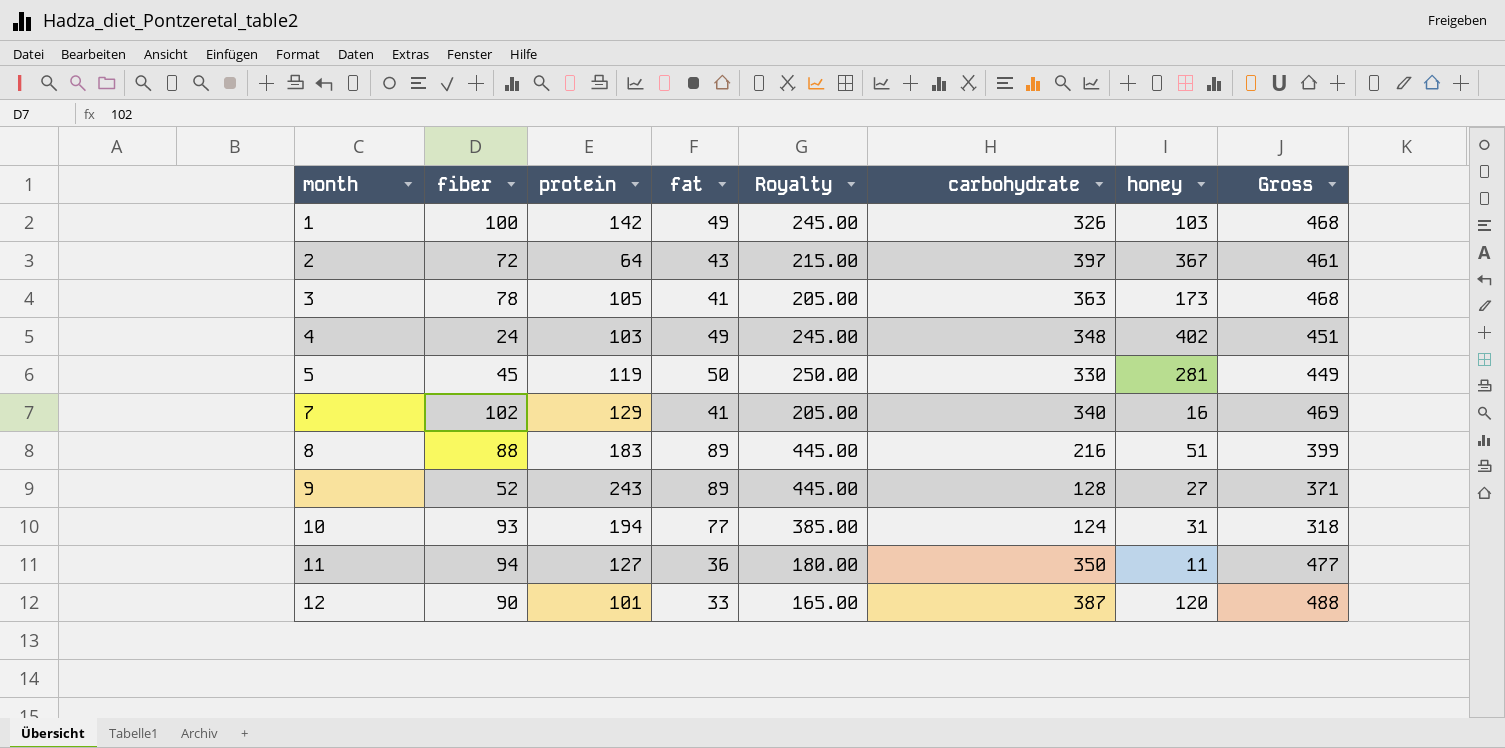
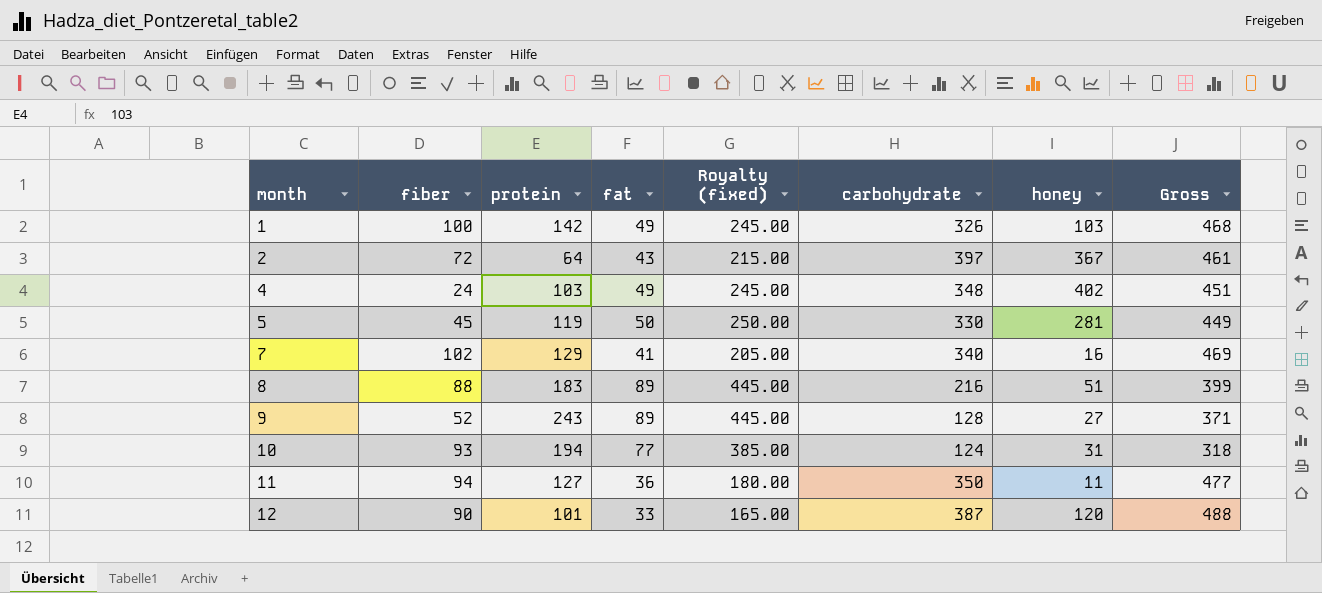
column name: Royalty -> Royalty (fixed)
row 3: 78 | 105 | 41 | 205.00 | 363 | 173 | 468 -> none

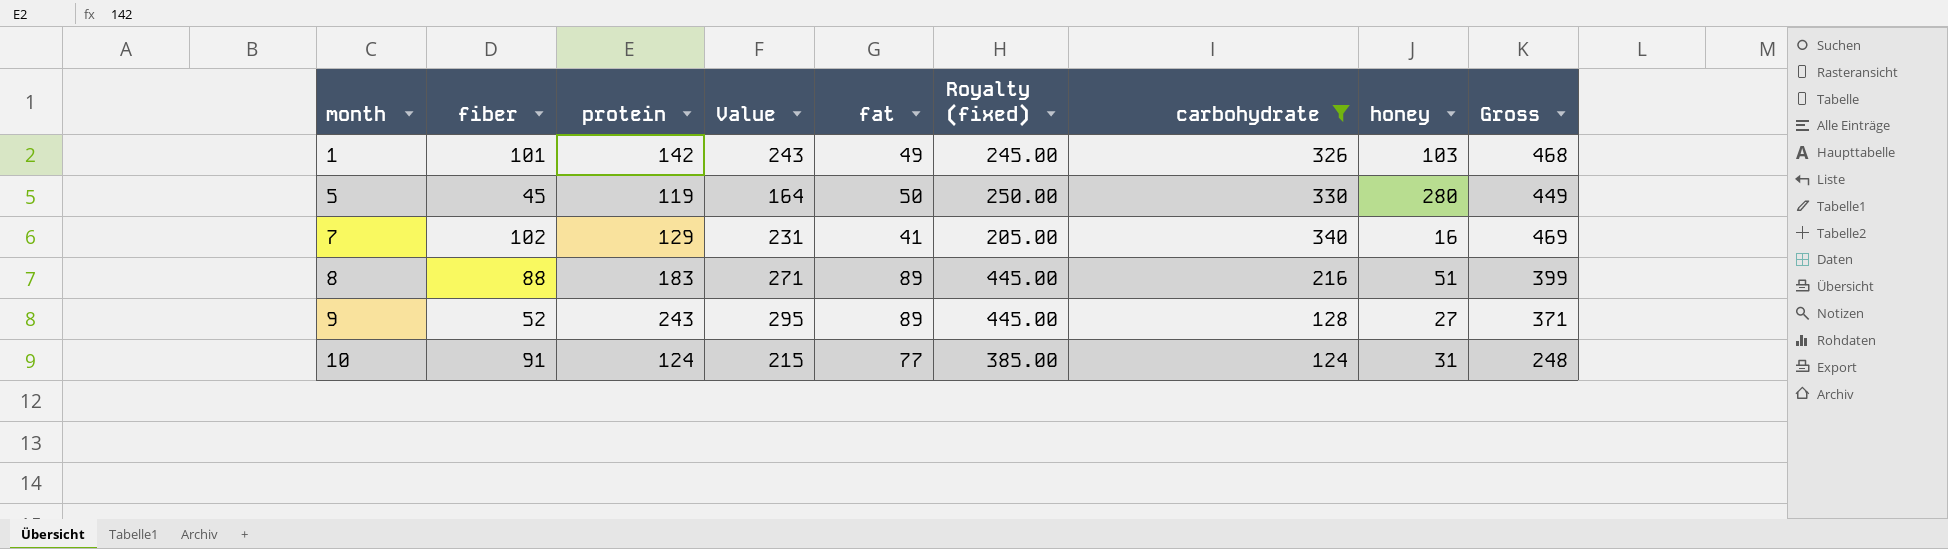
filter: none -> carbohydrate <= 340
column Value | formula: none -> [fiber] + [protein]
1 | fiber: 100 -> 101
5 | honey: 281 -> 280
10 | fiber: 93 -> 91
10 | protein: 194 -> 124
10 | Gross: 318 -> 248

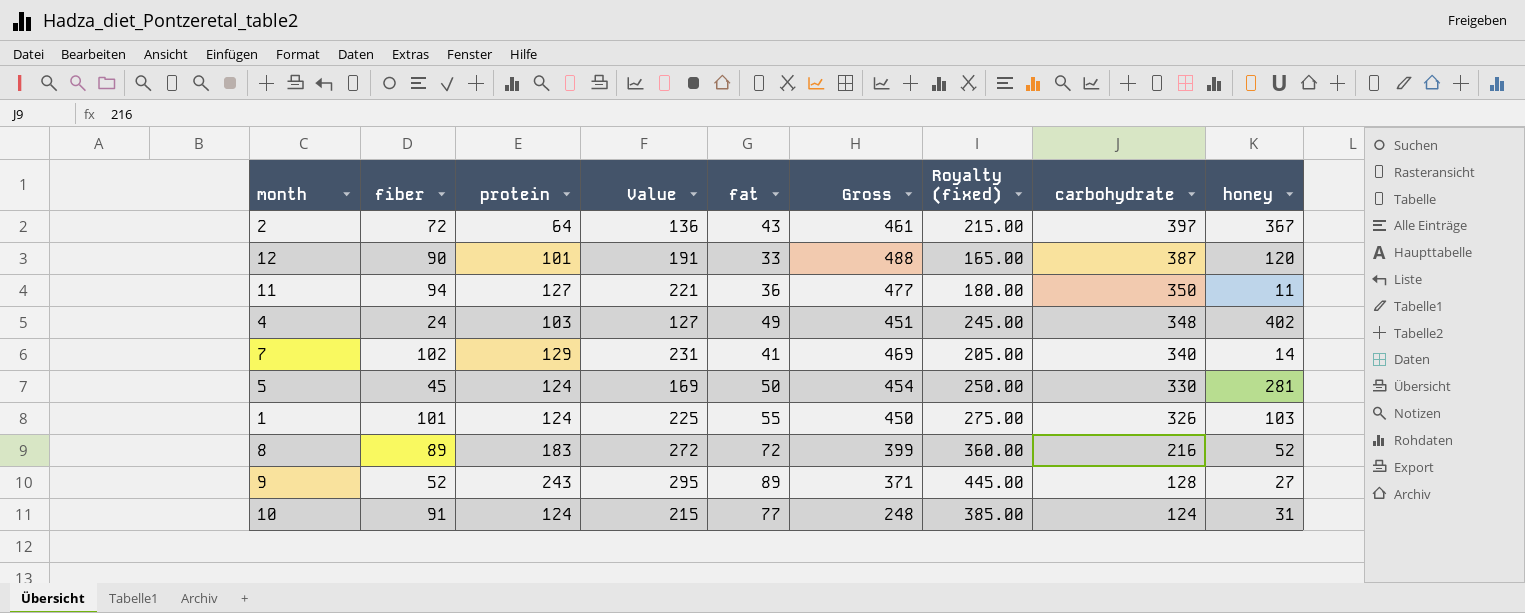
filter: carbohydrate <= 340 -> none
row order: month ascending -> carbohydrate descending
column Gross | position: 9 -> 6
7 | honey: 16 -> 14
5 | protein: 119 -> 124
5 | Value: 164 -> 169
5 | Gross: 449 -> 454
5 | honey: 280 -> 281
1 | protein: 142 -> 124
1 | Value: 243 -> 225
1 | fat: 49 -> 55
1 | Gross: 468 -> 450
1 | Royalty (fixed): 245.00 -> 275.00
8 | fiber: 88 -> 89
8 | Value: 271 -> 272
8 | fat: 89 -> 72
8 | Royalty (fixed): 445.00 -> 360.00
8 | honey: 51 -> 52

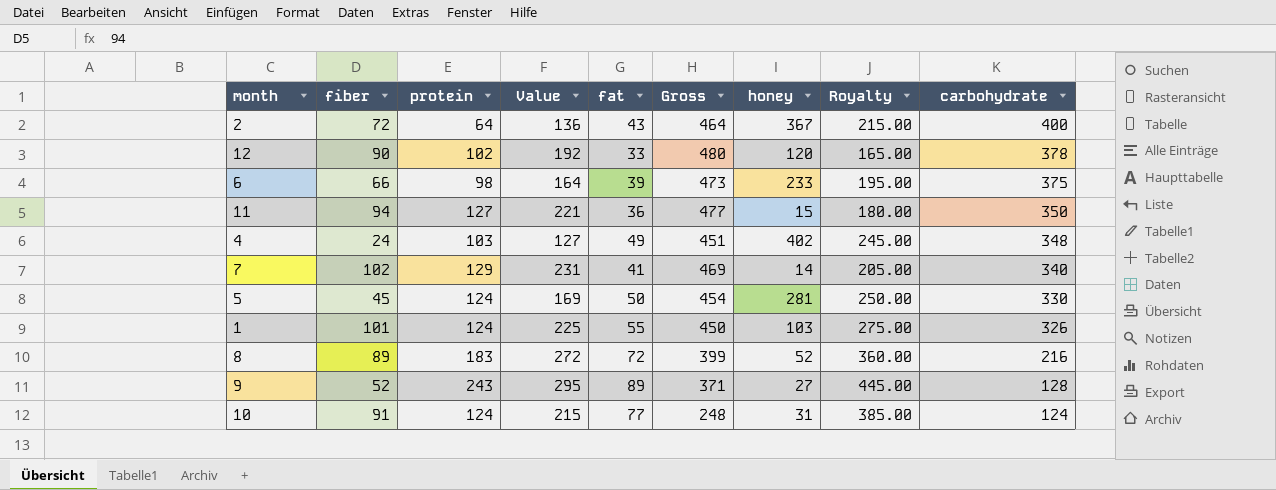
column honey | position: 9 -> 7
column name: Royalty (fixed) -> Royalty
2 | Gross: 461 -> 464
2 | carbohydrate: 397 -> 400
12 | protein: 101 -> 102
12 | Value: 191 -> 192
12 | Gross: 488 -> 480
12 | carbohydrate: 387 -> 378
row 6: none -> 66 | 98 | 164 | 39 | 473 | 233 | 195.00 | 375
11 | honey: 11 -> 15

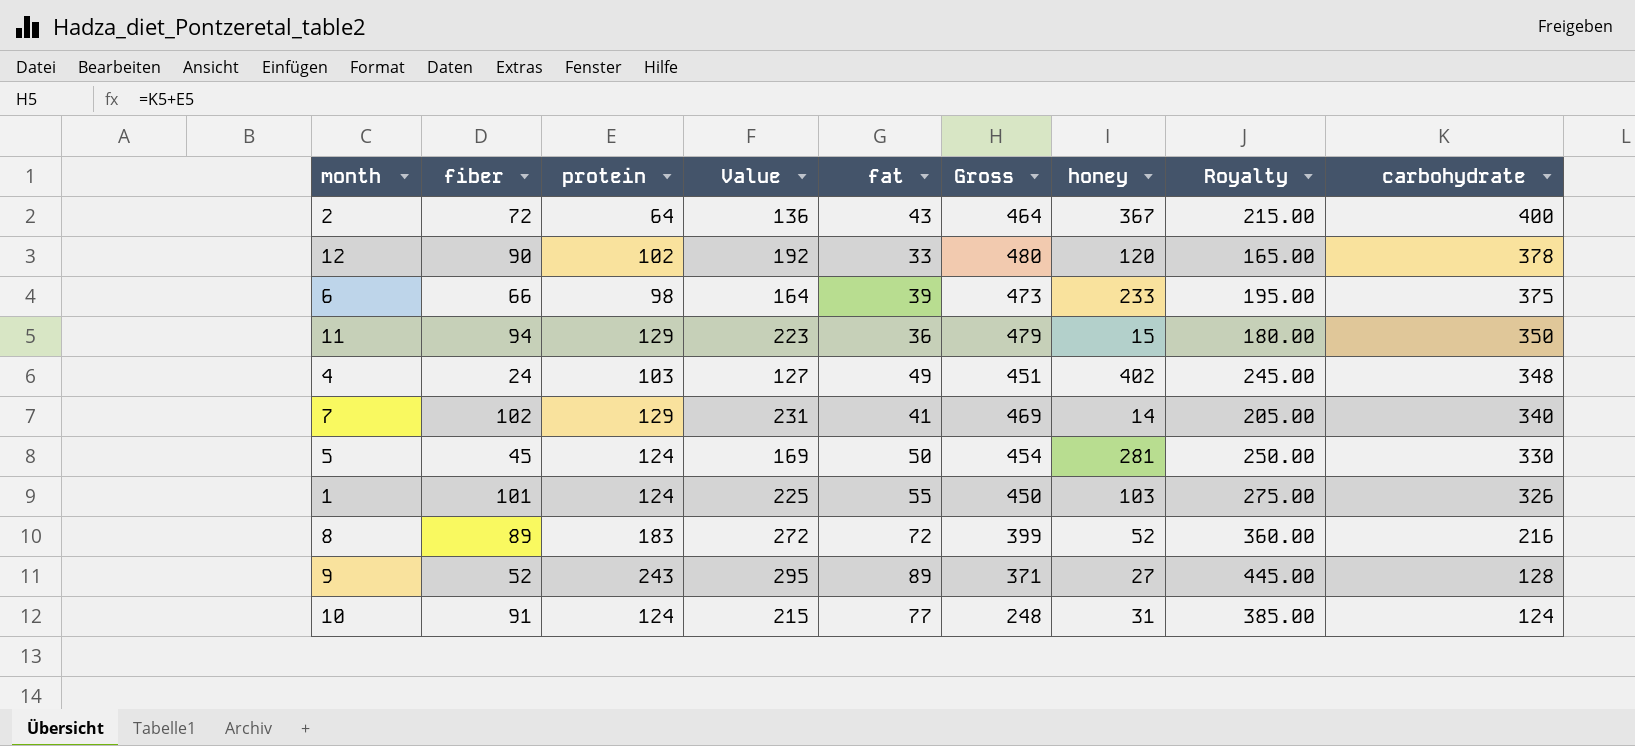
11 | protein: 127 -> 129
11 | Value: 221 -> 223
11 | Gross: 477 -> 479

